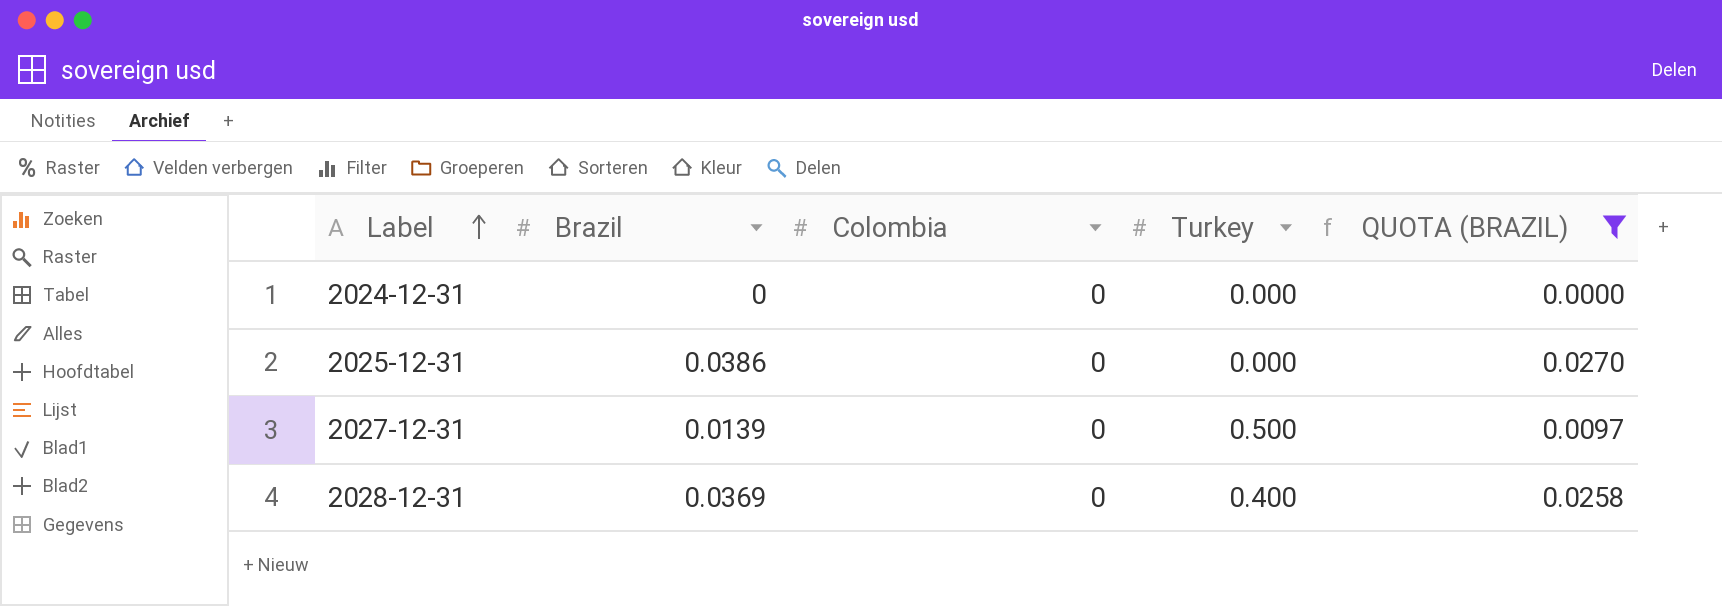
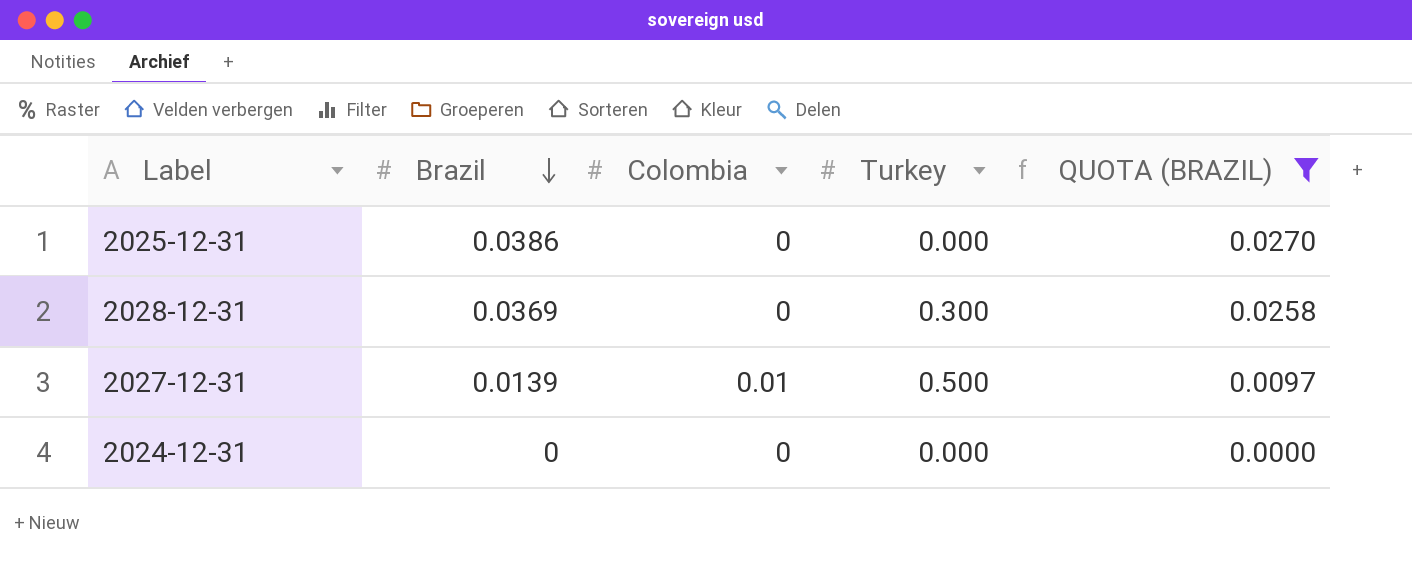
row order: Label ascending -> Brazil descending
2028-12-31 | Turkey: 0.400 -> 0.300
2027-12-31 | Colombia: 0 -> 0.01

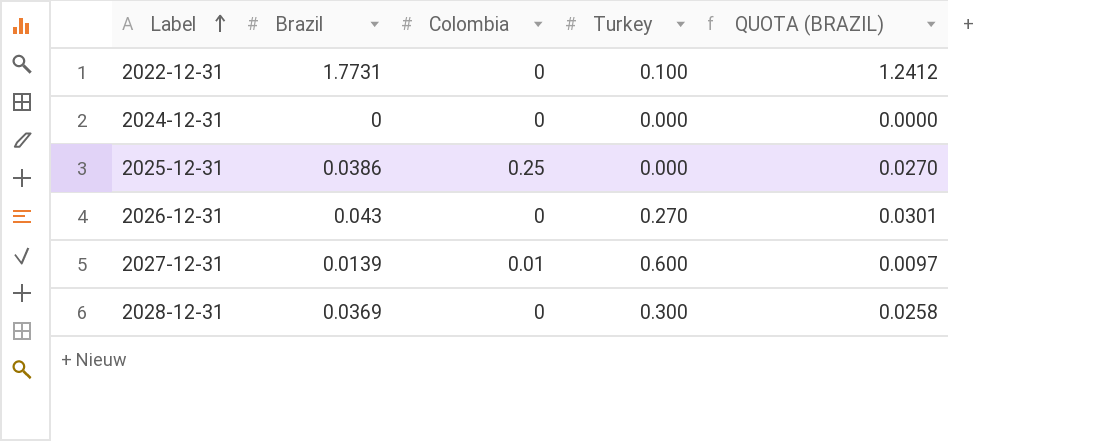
filter: QUOTA (BRAZIL) <= 0.0270 -> none
row order: Brazil descending -> Label ascending
2025-12-31 | Colombia: 0 -> 0.25
2027-12-31 | Turkey: 0.500 -> 0.600

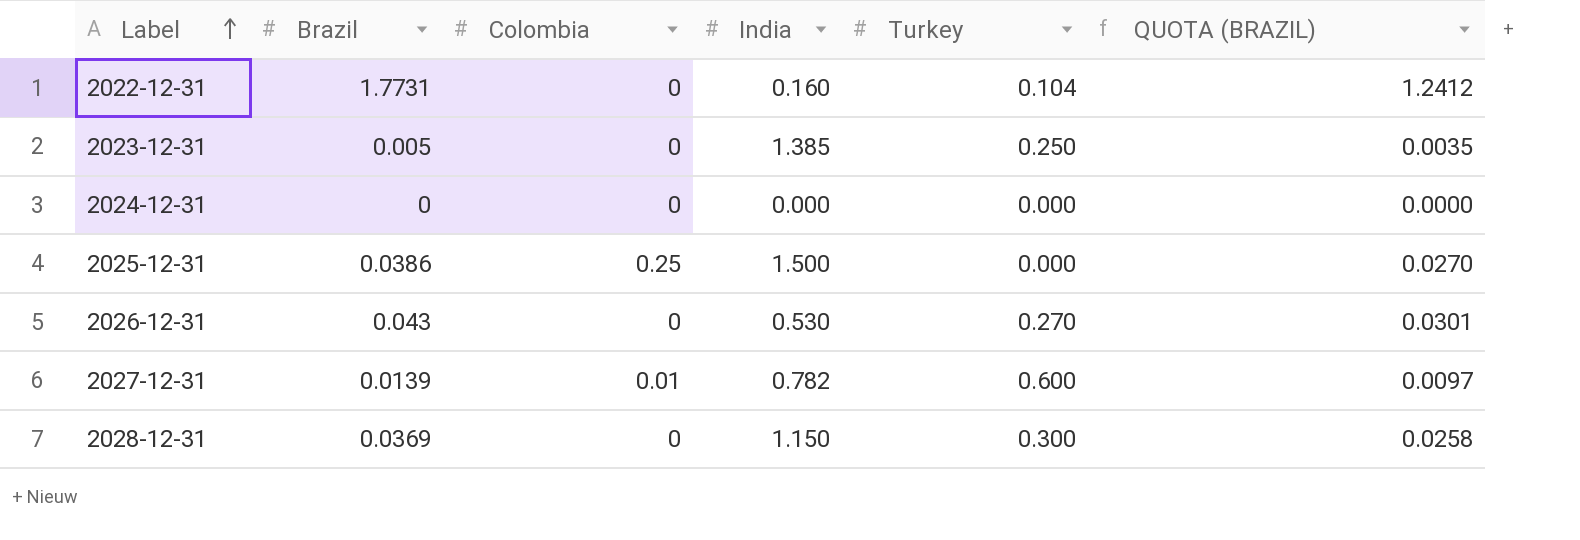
column India | position: none -> 4
2022-12-31 | Turkey: 0.100 -> 0.104
row 2023-12-31: none -> 0.005 | 0 | 1.385 | 0.250 | 0.0035

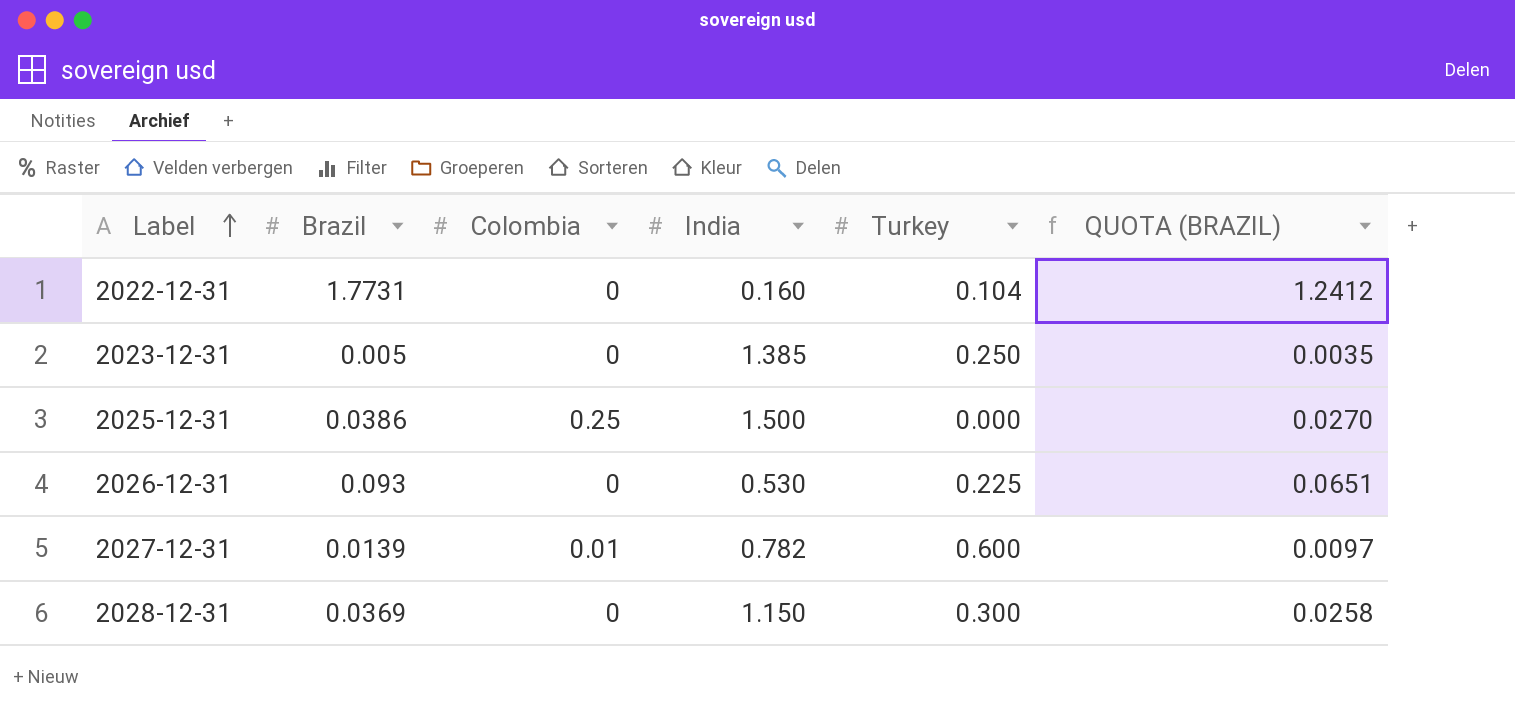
row 2024-12-31: 0 | 0 | 0.000 | 0.000 | 0.0000 -> none
2026-12-31 | Brazil: 0.043 -> 0.093
2026-12-31 | Turkey: 0.270 -> 0.225
2026-12-31 | QUOTA (BRAZIL): 0.0301 -> 0.0651

